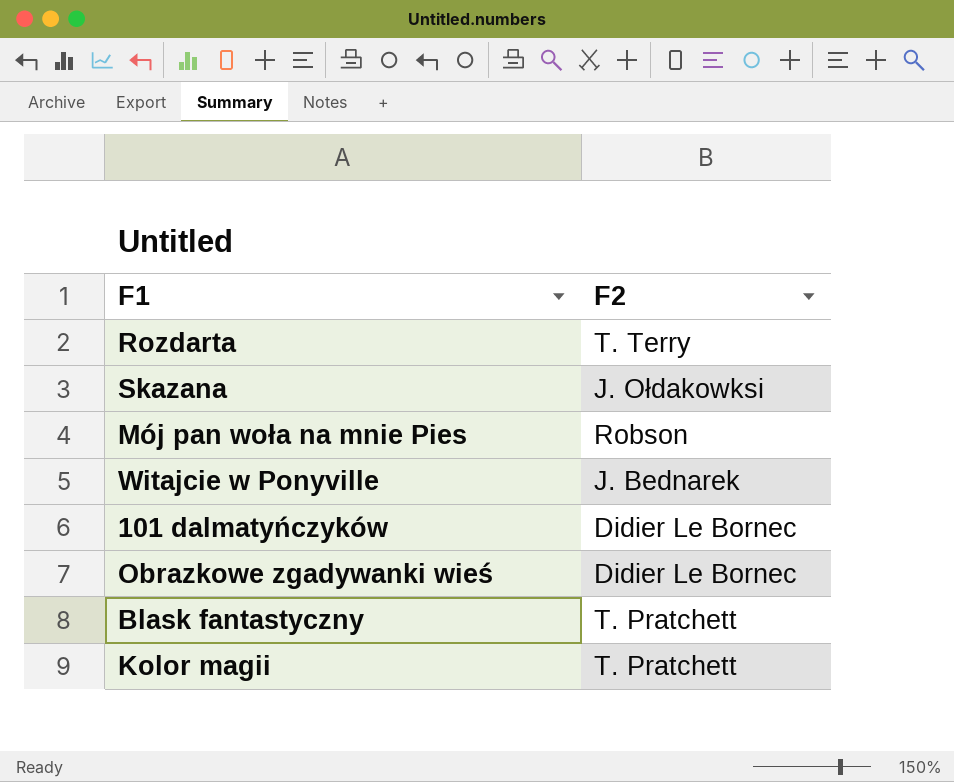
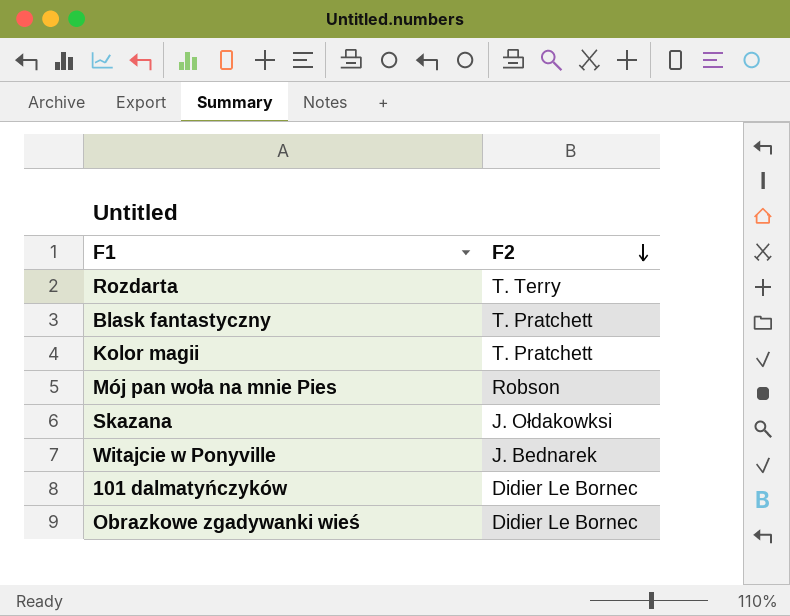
row order: none -> F2 descending

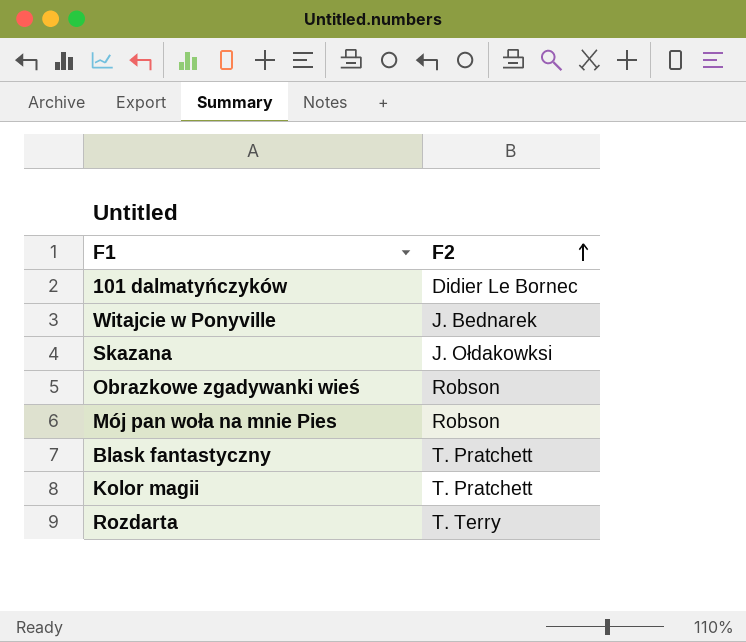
row order: F2 descending -> F2 ascending
Obrazkowe zgadywanki wieś | F2: Didier Le Bornec -> Robson

